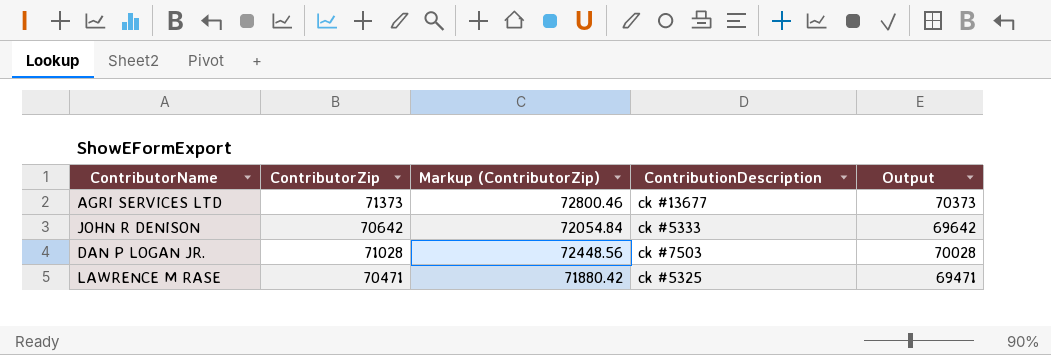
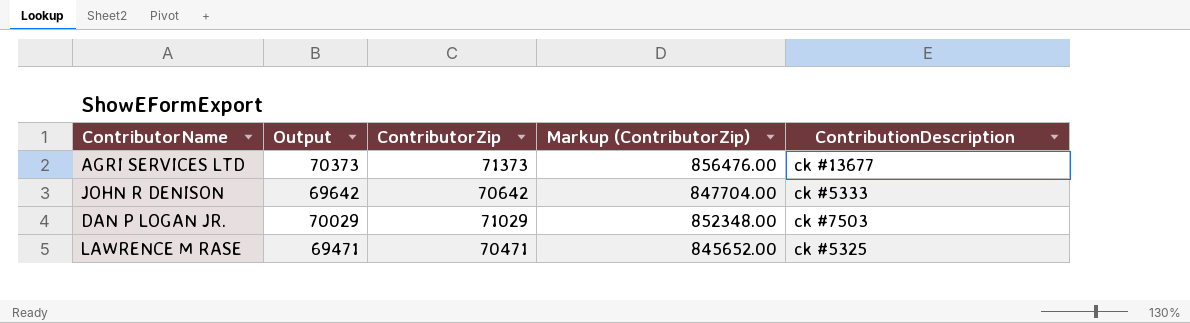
column Output | position: 5 -> 2
column Markup (ContributorZip) | formula: [ContributorZip] * 1.02 -> [ContributorZip] * 12
DAN P LOGAN JR. | Output: 70028 -> 70029
DAN P LOGAN JR. | ContributorZip: 71028 -> 71029

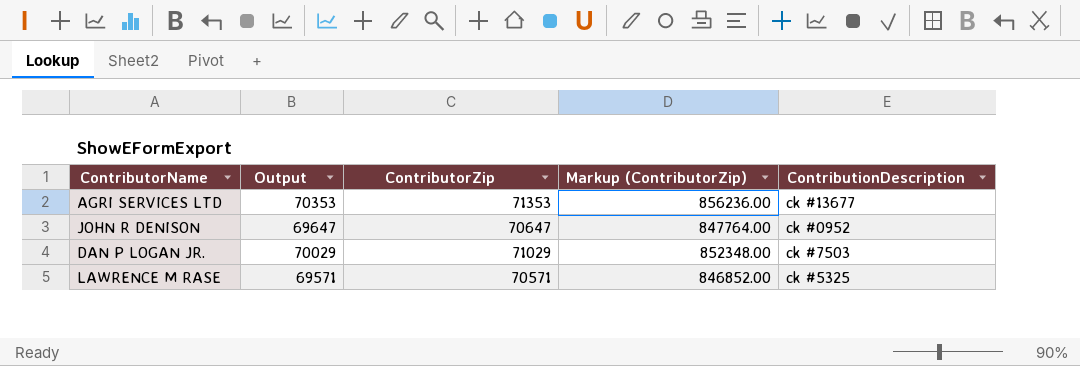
AGRI SERVICES LTD | Output: 70373 -> 70353
AGRI SERVICES LTD | ContributorZip: 71373 -> 71353
AGRI SERVICES LTD | Markup (ContributorZip): 856476.00 -> 856236.00
JOHN R DENISON | Output: 69642 -> 69647
JOHN R DENISON | ContributorZip: 70642 -> 70647
JOHN R DENISON | Markup (ContributorZip): 847704.00 -> 847764.00
JOHN R DENISON | ContributionDescription: ck #5333 -> ck #0952
LAWRENCE M RASE | Output: 69471 -> 69571
LAWRENCE M RASE | ContributorZip: 70471 -> 70571
LAWRENCE M RASE | Markup (ContributorZip): 845652.00 -> 846852.00

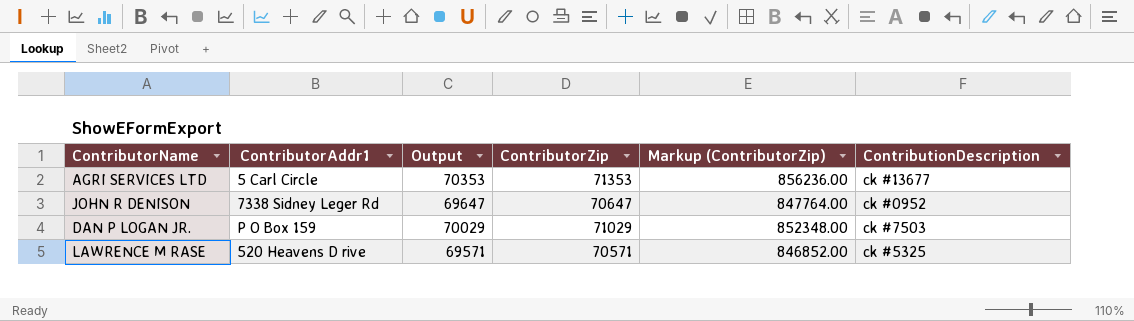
column ContributorAddr1 | position: none -> 2

